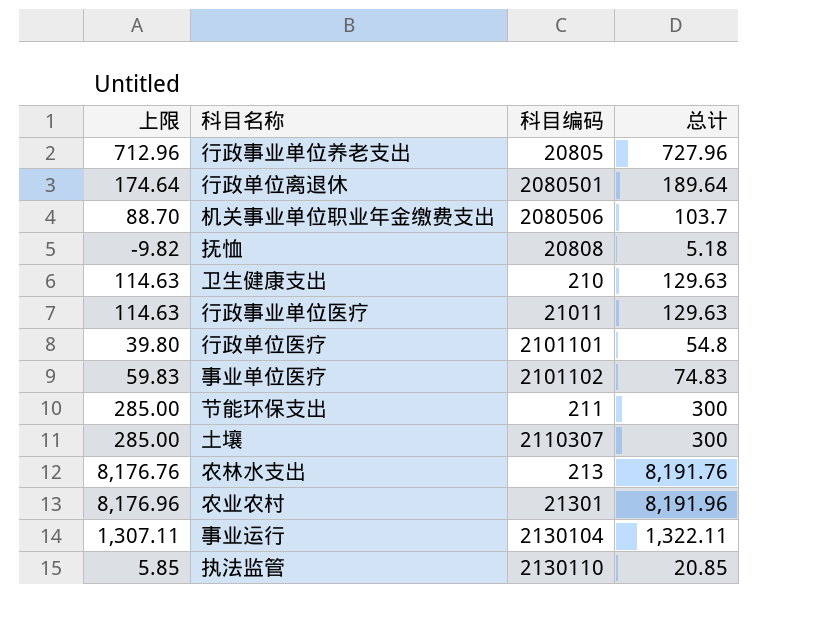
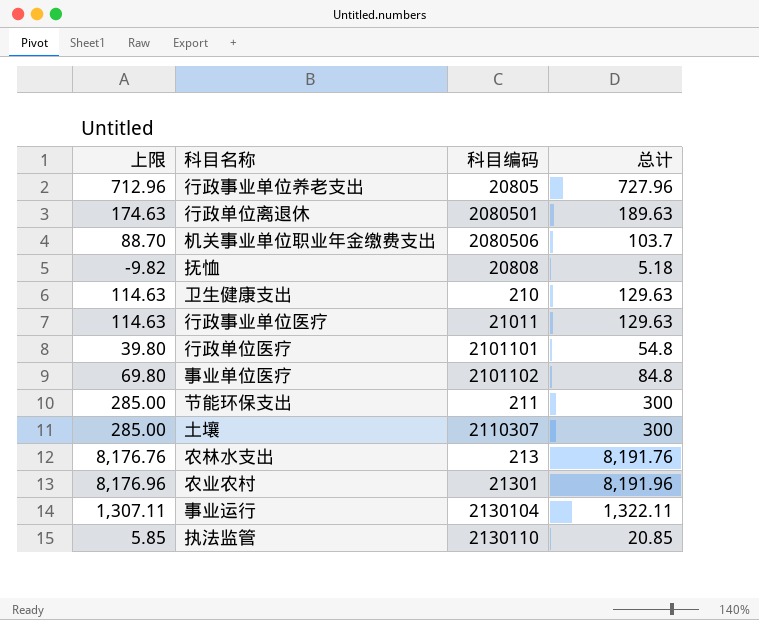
行政单位离退休 | 上限: 174.64 -> 174.63
行政单位离退休 | 总计: 189.64 -> 189.63
事业单位医疗 | 上限: 59.83 -> 69.80
事业单位医疗 | 总计: 74.83 -> 84.8

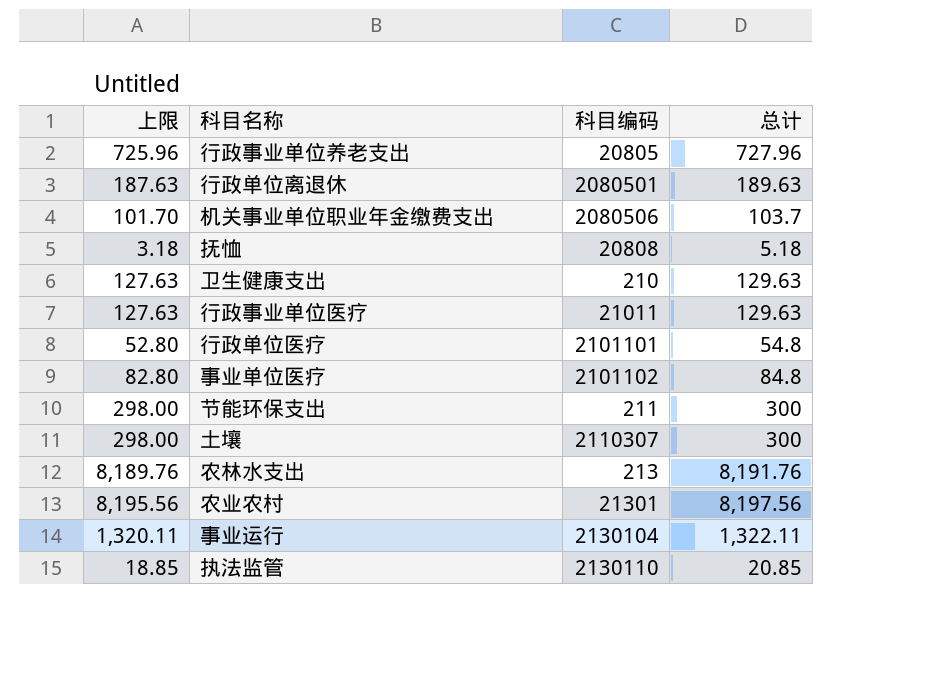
column 上限 | formula: [总计] - 15 -> [总计] - 2
农业农村 | 总计: 8,191.96 -> 8,197.56

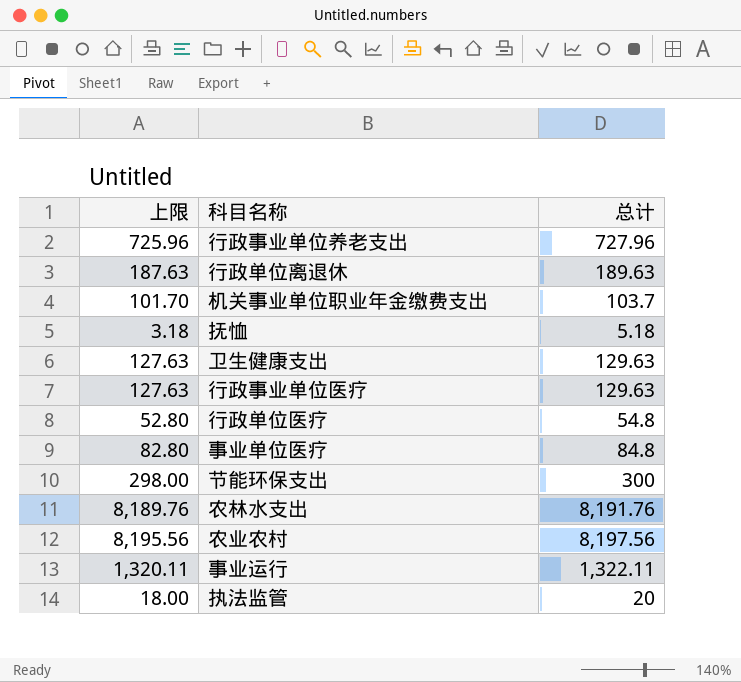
column 科目编码 | position: 3 -> none
row 土壤: 298.00 | 2110307 | 300 -> none
执法监管 | 上限: 18.85 -> 18.00
执法监管 | 总计: 20.85 -> 20

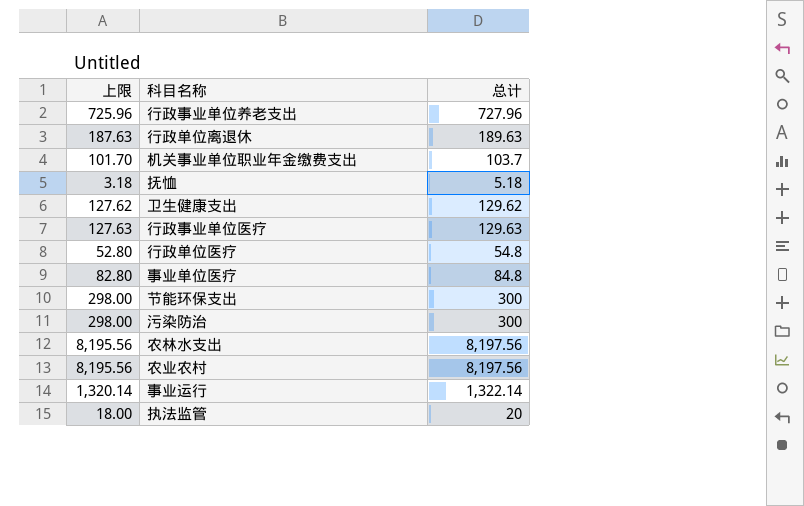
卫生健康支出 | 上限: 127.63 -> 127.62
卫生健康支出 | 总计: 129.63 -> 129.62
row 污染防治: none -> 298.00 | 300
农林水支出 | 上限: 8,189.76 -> 8,195.56
农林水支出 | 总计: 8,191.76 -> 8,197.56
事业运行 | 上限: 1,320.11 -> 1,320.14
事业运行 | 总计: 1,322.11 -> 1,322.14

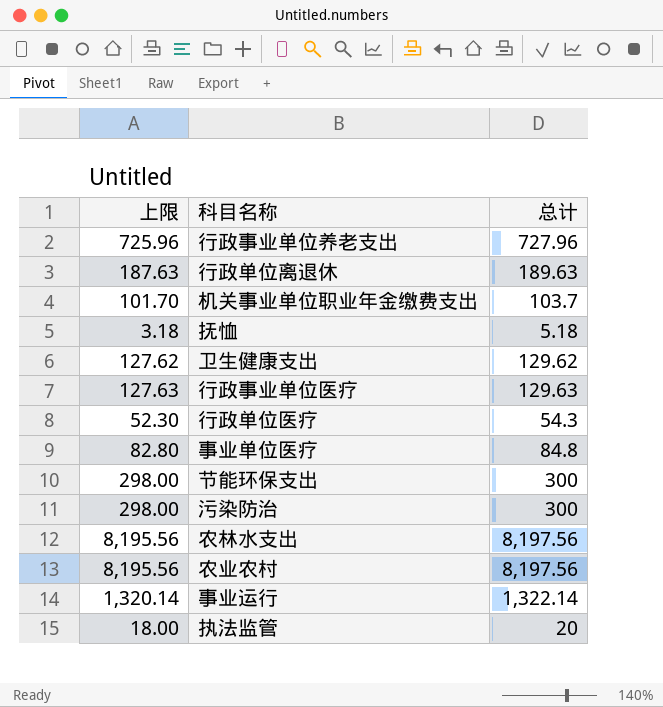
行政单位医疗 | 上限: 52.80 -> 52.30
行政单位医疗 | 总计: 54.8 -> 54.3

